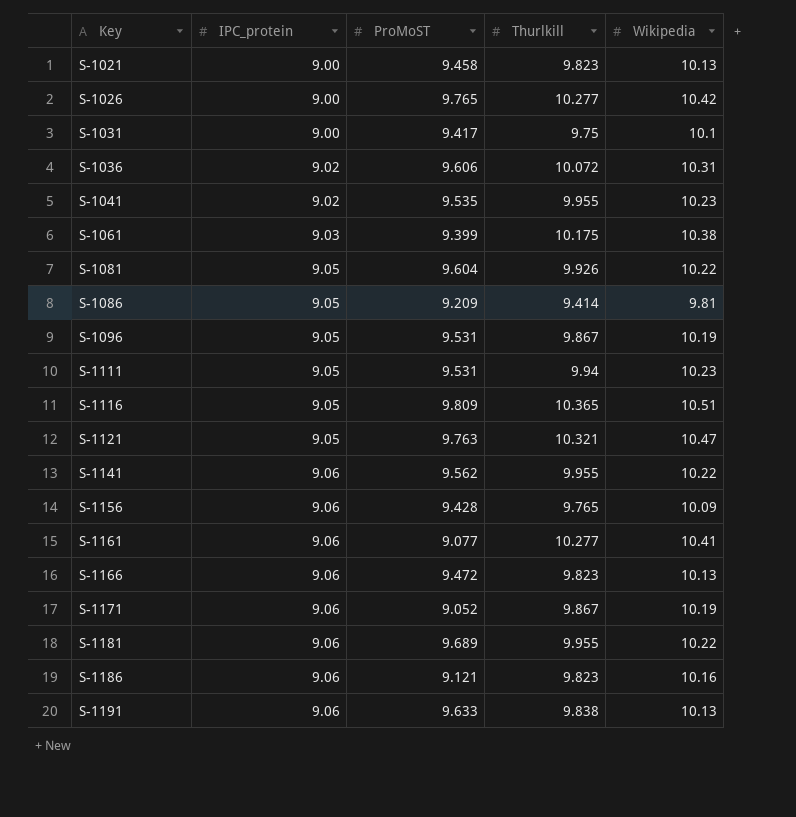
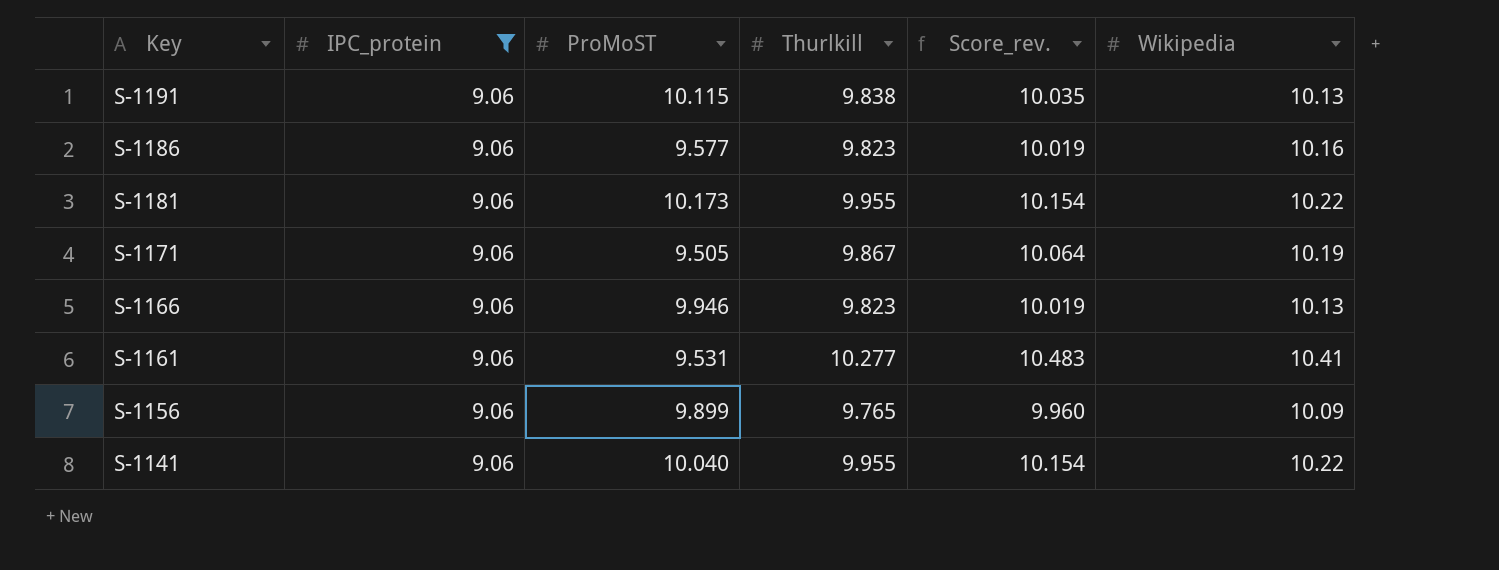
filter: none -> IPC_protein = 9.06
row order: Key ascending -> Key descending
column Score_rev. | formula: none -> [Thurlkill] * 1.02
S-1191 | ProMoST: 9.633 -> 10.115
S-1186 | ProMoST: 9.121 -> 9.577
S-1181 | ProMoST: 9.689 -> 10.173
S-1171 | ProMoST: 9.052 -> 9.505
S-1166 | ProMoST: 9.472 -> 9.946
S-1161 | ProMoST: 9.077 -> 9.531
S-1156 | ProMoST: 9.428 -> 9.899
S-1141 | ProMoST: 9.562 -> 10.040

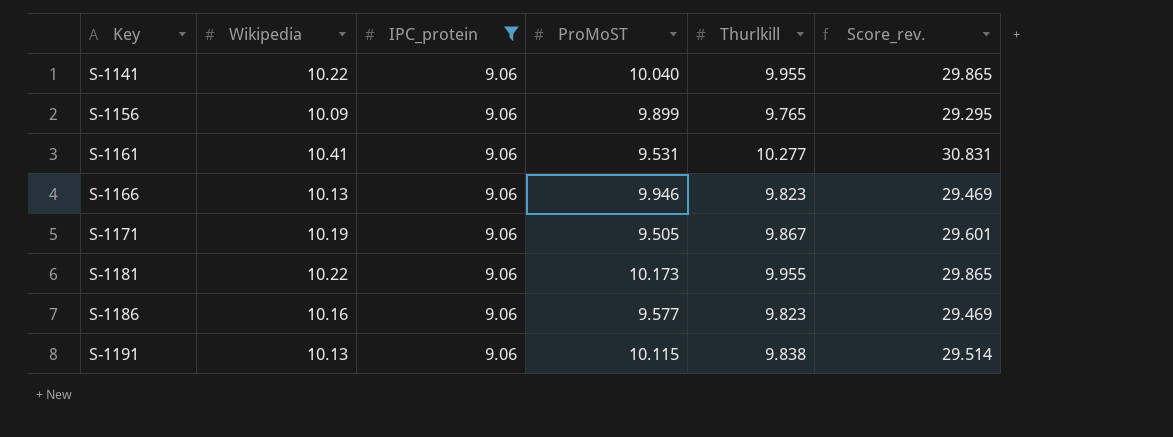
row order: Key descending -> Key ascending
column Wikipedia | position: 6 -> 2
column Score_rev. | formula: [Thurlkill] * 1.02 -> [Thurlkill] * 3

